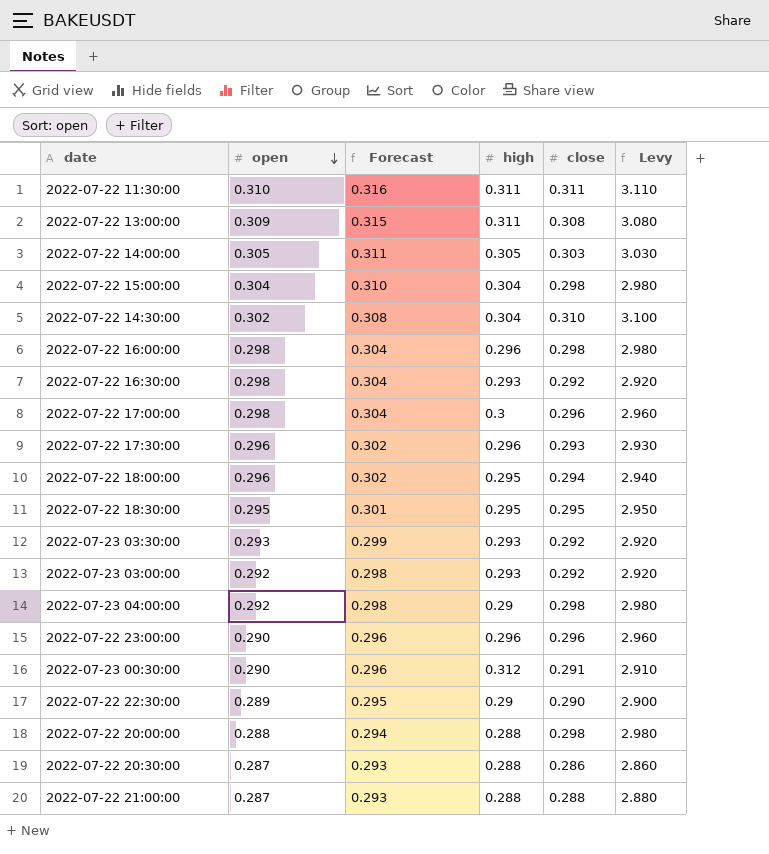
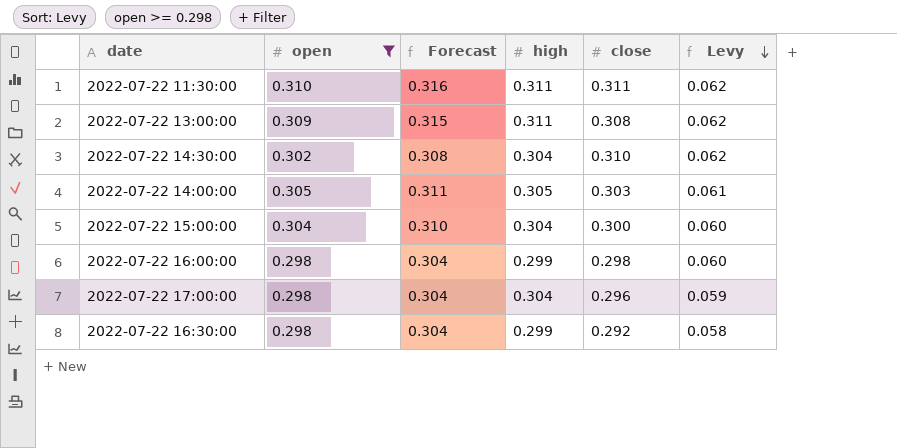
filter: none -> open >= 0.298
row order: open descending -> Levy descending
column Levy | formula: [close] * 10 -> [close] * 0.2
2022-07-22 15:00:00 | close: 0.298 -> 0.300
2022-07-22 16:00:00 | high: 0.296 -> 0.299
2022-07-22 17:00:00 | high: 0.3 -> 0.304
2022-07-22 16:30:00 | high: 0.293 -> 0.299

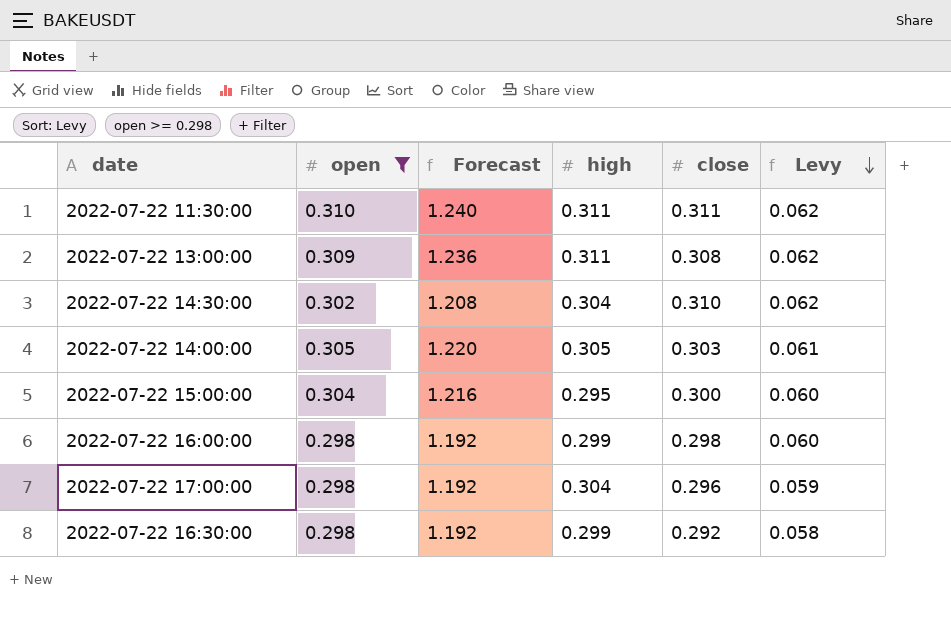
column Forecast | formula: [open] * 1.02 -> [open] * 4
2022-07-22 15:00:00 | high: 0.304 -> 0.295

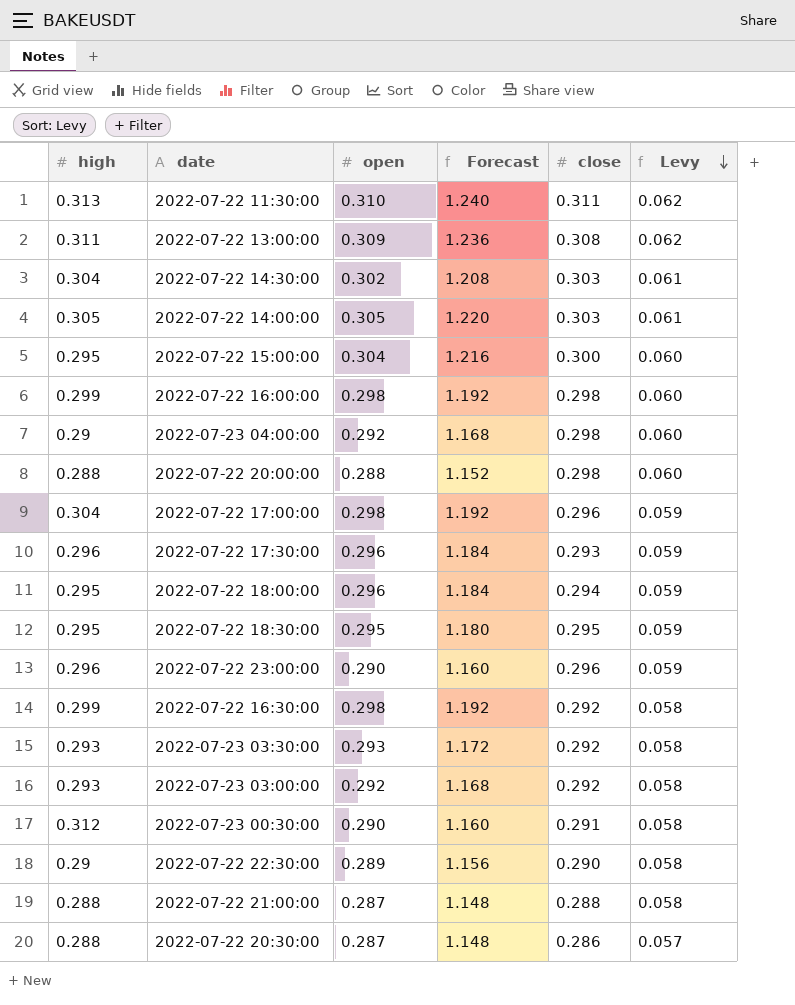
filter: open >= 0.298 -> none
column high | position: 4 -> 1
2022-07-22 11:30:00 | high: 0.311 -> 0.313
2022-07-22 14:30:00 | close: 0.310 -> 0.303
2022-07-22 14:30:00 | Levy: 0.062 -> 0.061

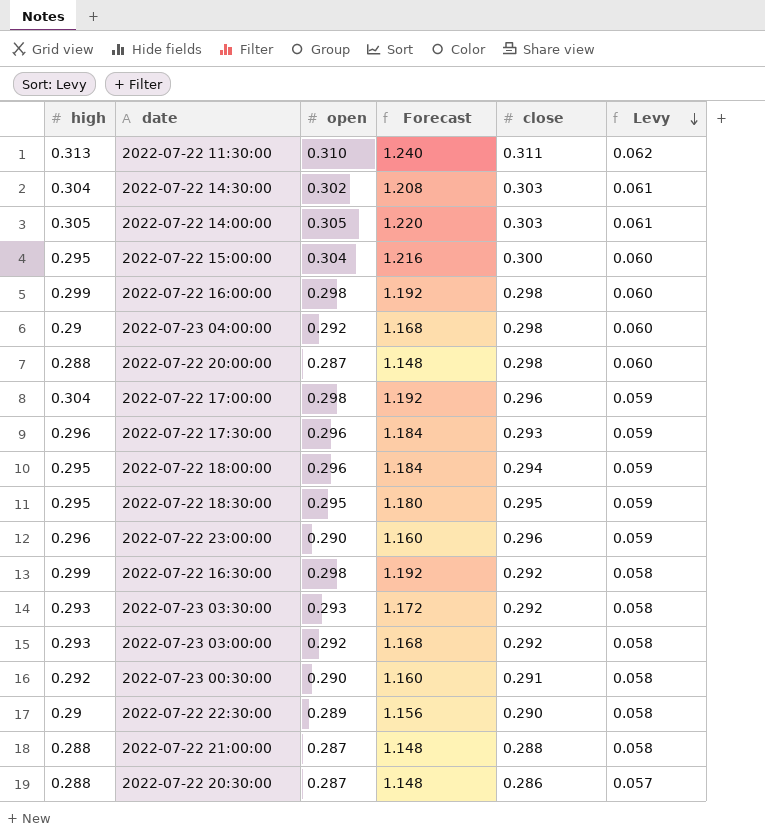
row 2022-07-22 13:00:00: 0.311 | 0.309 | 1.236 | 0.308 | 0.062 -> none
2022-07-22 20:00:00 | open: 0.288 -> 0.287
2022-07-22 20:00:00 | Forecast: 1.152 -> 1.148
2022-07-23 00:30:00 | high: 0.312 -> 0.292

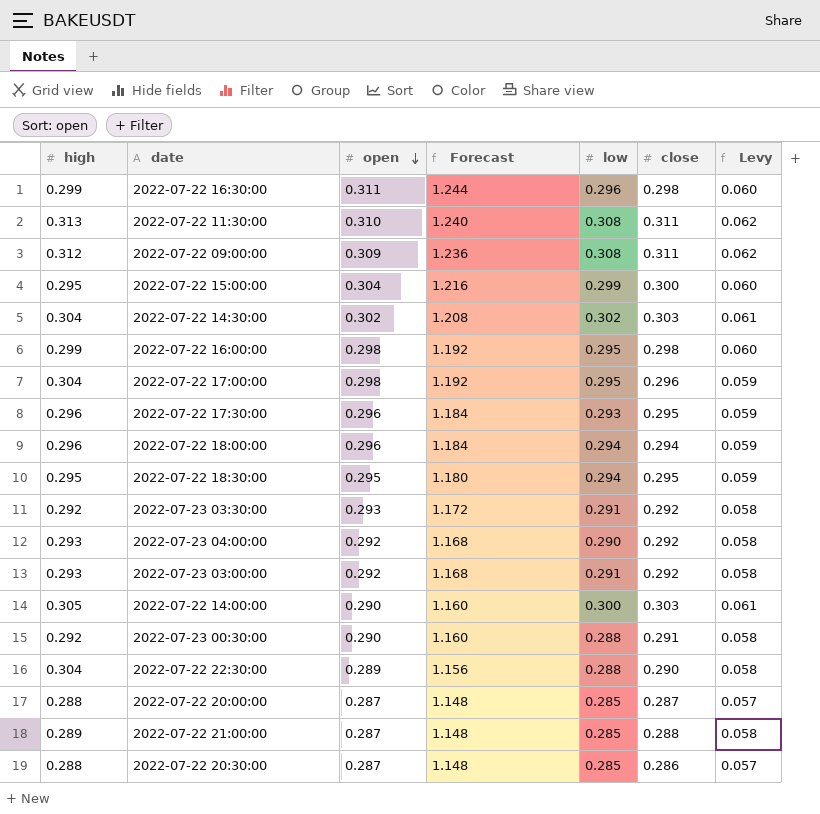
row order: Levy descending -> open descending
column low | position: none -> 5
row 2022-07-22 23:00:00: 0.296 | 0.290 | 1.160 | 0.296 | 0.059 -> none
2022-07-22 16:30:00 | open: 0.298 -> 0.311
2022-07-22 16:30:00 | Forecast: 1.192 -> 1.244
2022-07-22 16:30:00 | close: 0.292 -> 0.298
2022-07-22 16:30:00 | Levy: 0.058 -> 0.060
row 2022-07-22 09:00:00: none -> 0.312 | 0.309 | 1.236 | 0.308 | 0.311 | 0.062
2022-07-22 17:30:00 | close: 0.293 -> 0.295
2022-07-22 18:00:00 | high: 0.295 -> 0.296
2022-07-23 03:30:00 | high: 0.293 -> 0.292
2022-07-23 04:00:00 | high: 0.29 -> 0.293
2022-07-23 04:00:00 | close: 0.298 -> 0.292
2022-07-23 04:00:00 | Levy: 0.060 -> 0.058
2022-07-22 14:00:00 | open: 0.305 -> 0.290
2022-07-22 14:00:00 | Forecast: 1.220 -> 1.160
2022-07-22 22:30:00 | high: 0.29 -> 0.304
2022-07-22 20:00:00 | close: 0.298 -> 0.287
2022-07-22 20:00:00 | Levy: 0.060 -> 0.057
2022-07-22 21:00:00 | high: 0.288 -> 0.289

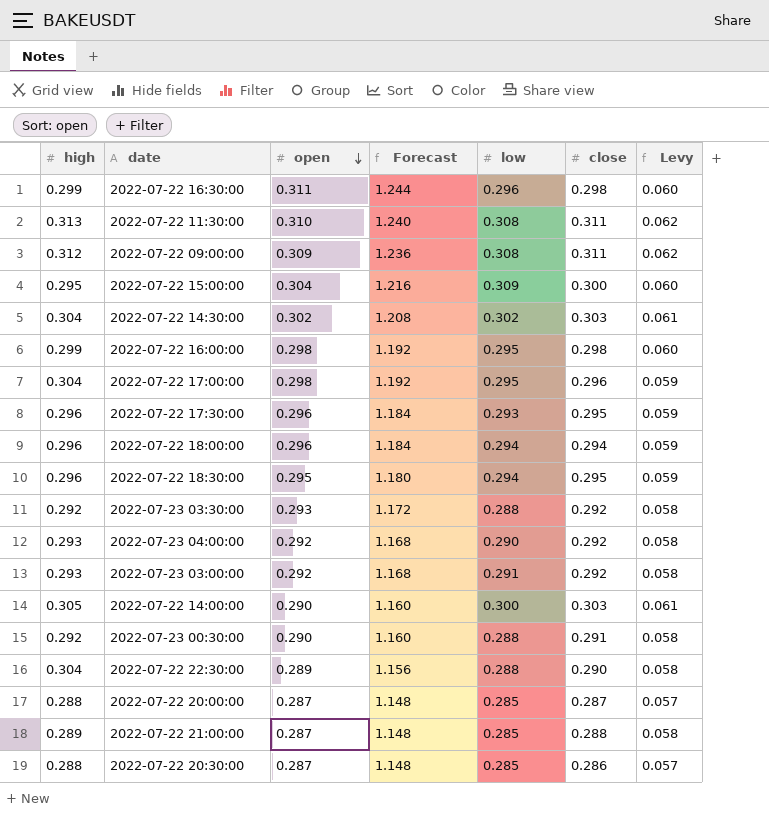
2022-07-22 15:00:00 | low: 0.299 -> 0.309
2022-07-22 18:30:00 | high: 0.295 -> 0.296
2022-07-23 03:30:00 | low: 0.291 -> 0.288

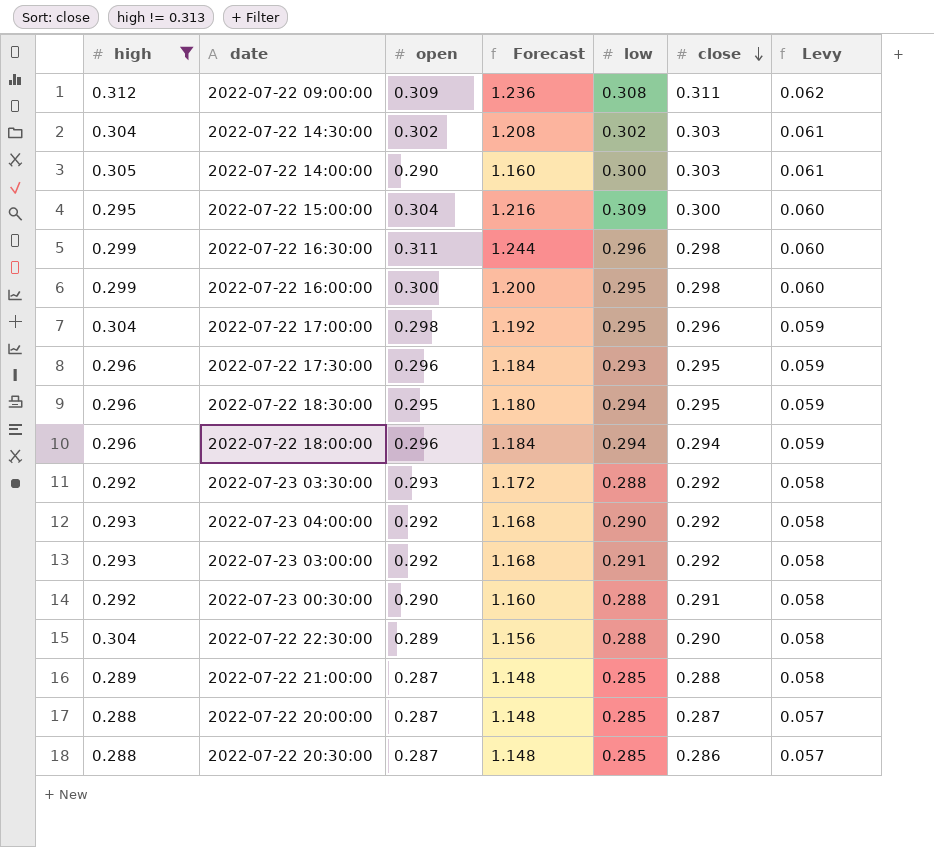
filter: none -> high != 0.313
row order: open descending -> close descending
2022-07-22 16:00:00 | open: 0.298 -> 0.300
2022-07-22 16:00:00 | Forecast: 1.192 -> 1.200

